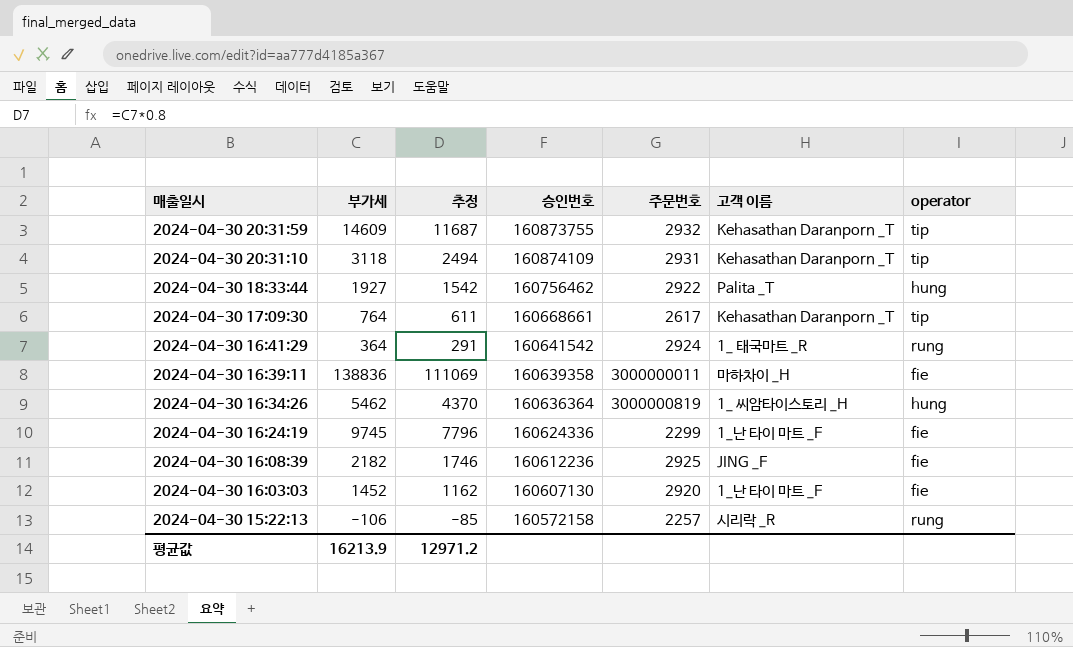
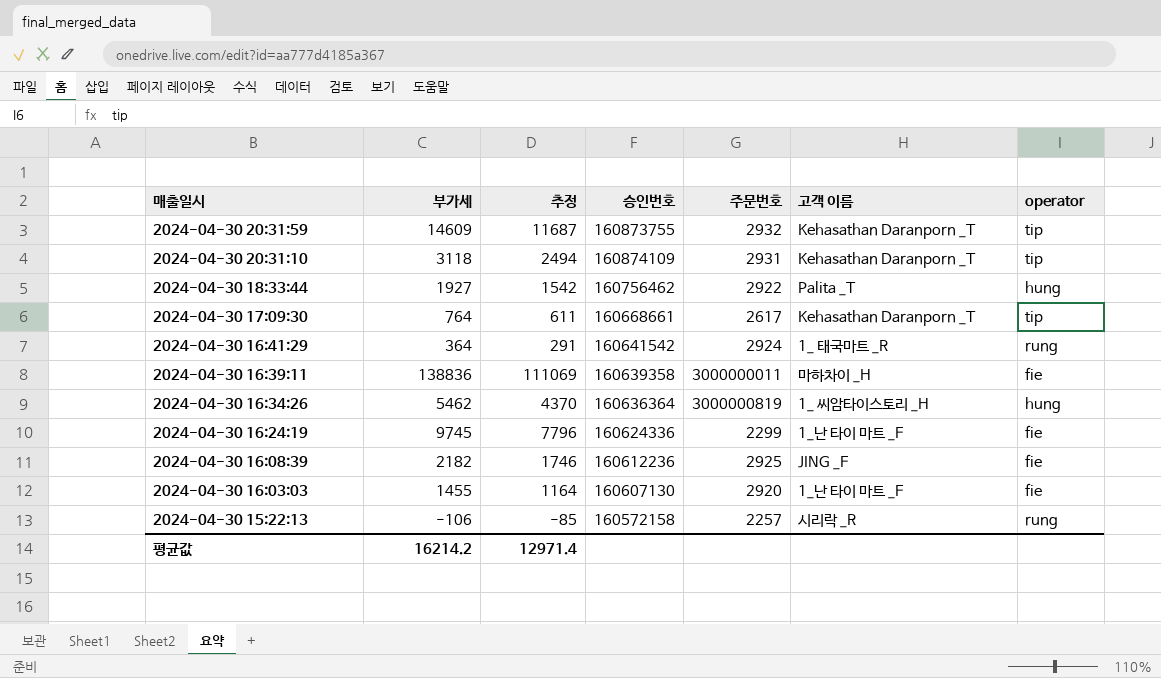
2024-04-30 16:03:03 | 부가세: 1452 -> 1455
2024-04-30 16:03:03 | 추정: 1162 -> 1164
평균값 | 부가세: 16213.9 -> 16214.2
평균값 | 추정: 12971.2 -> 12971.4

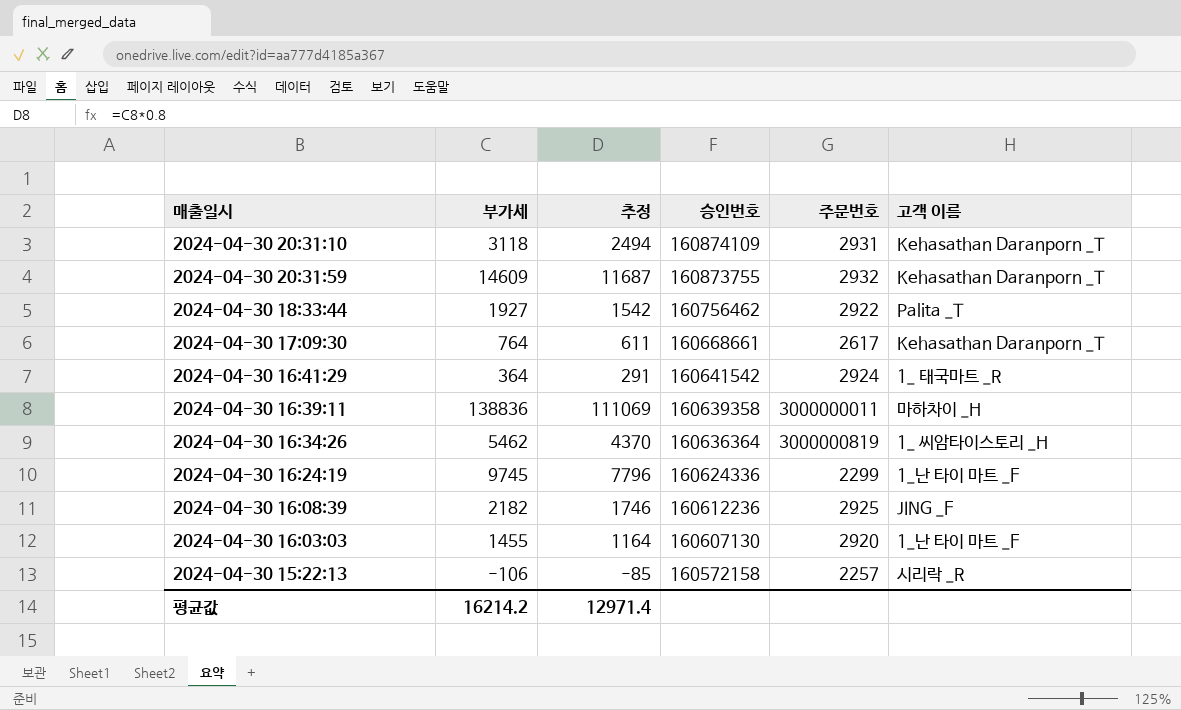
row order: 매출일시 descending -> 승인번호 descending
column operator | position: 7 -> none

